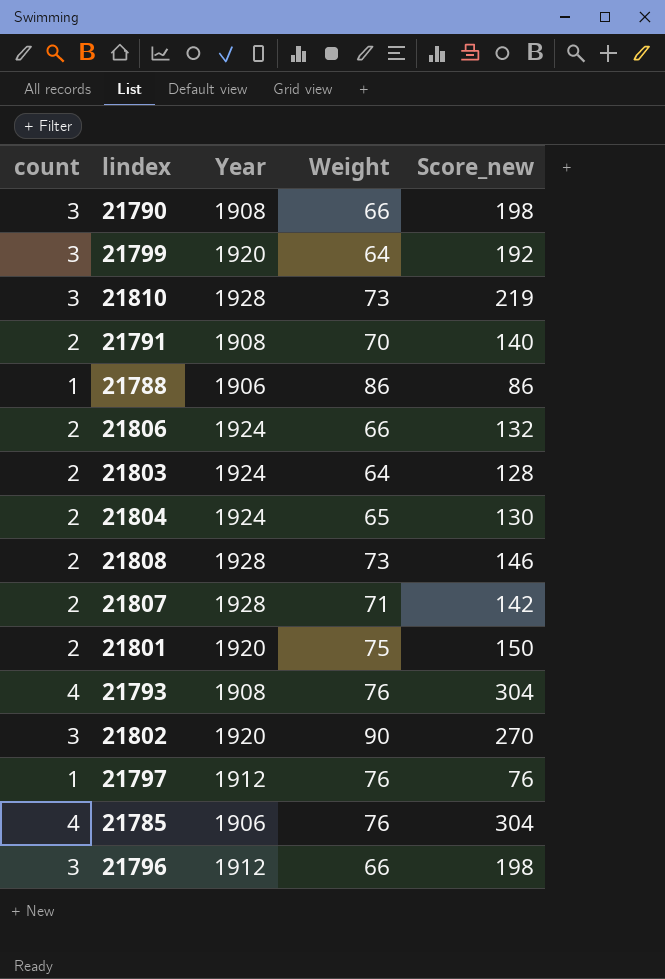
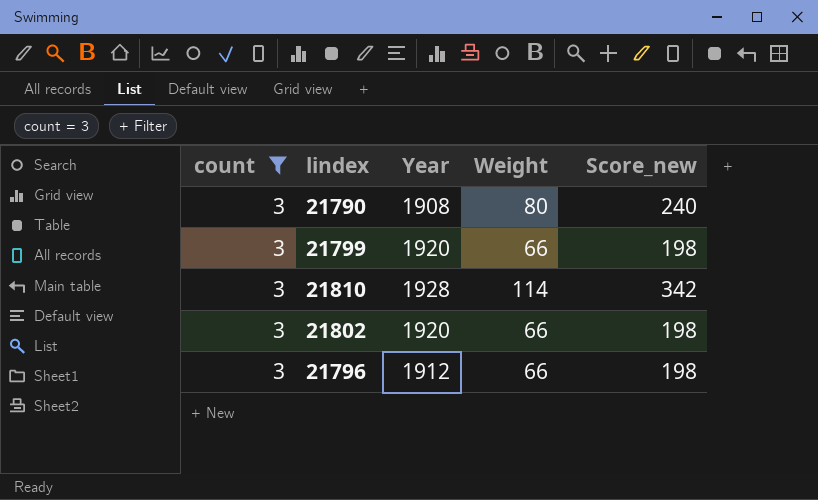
filter: none -> count = 3
21790 | Weight: 66 -> 80
21790 | Score_new: 198 -> 240
21799 | Weight: 64 -> 66
21799 | Score_new: 192 -> 198
21810 | Weight: 73 -> 114
21810 | Score_new: 219 -> 342
21802 | Weight: 90 -> 66
21802 | Score_new: 270 -> 198

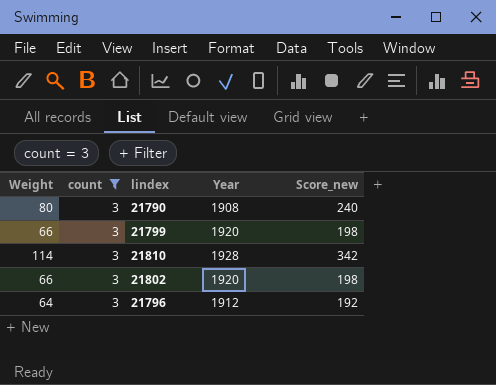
column Weight | position: 4 -> 1
21796 | Weight: 66 -> 64
21796 | Score_new: 198 -> 192

